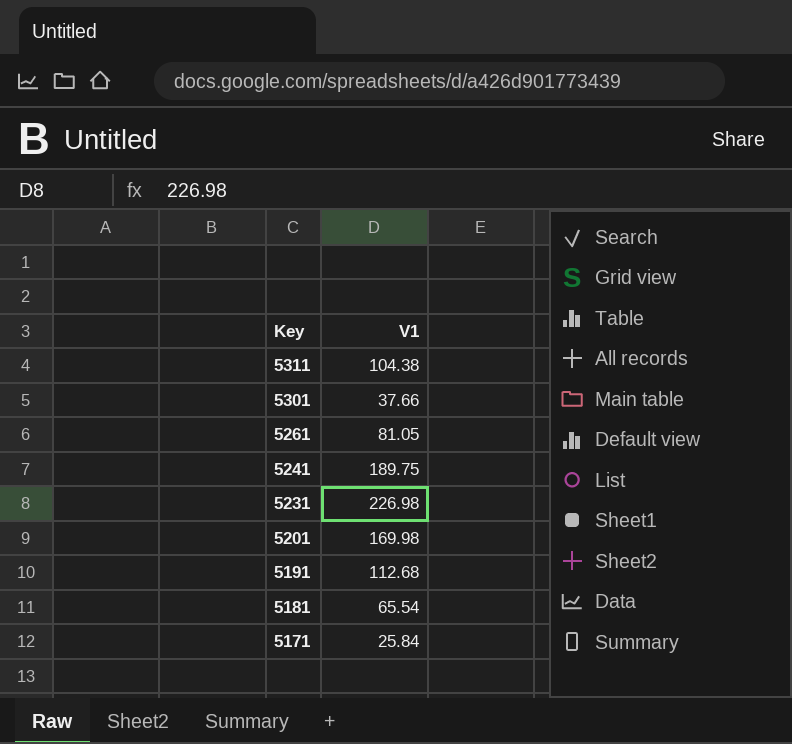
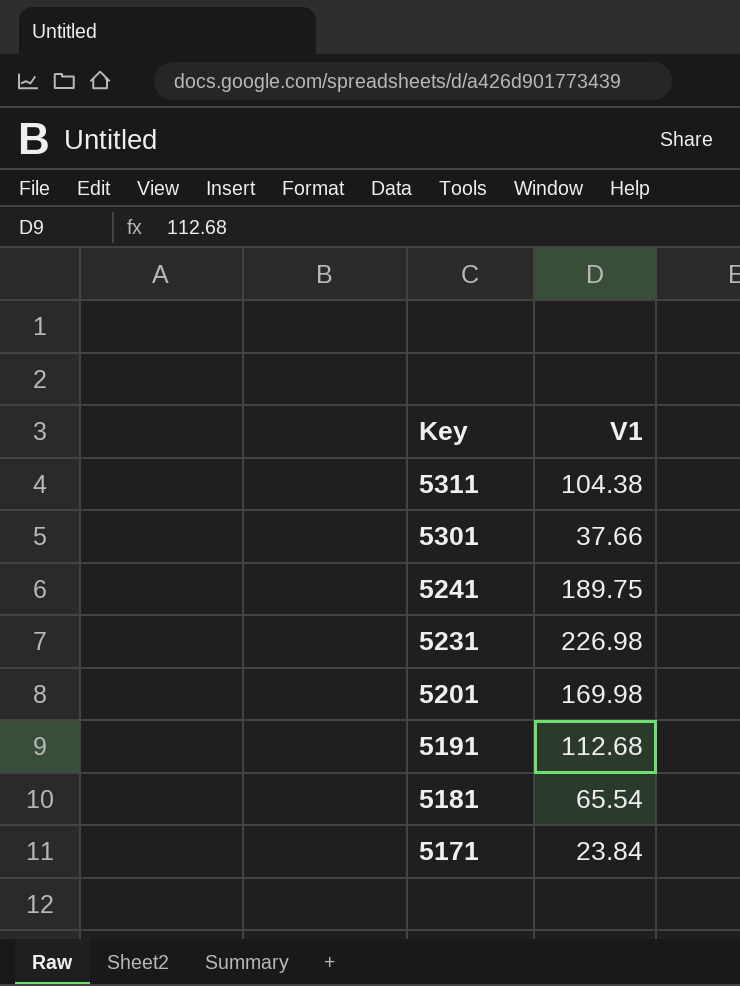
row 5261: 81.05 -> none
5171 | V1: 25.84 -> 23.84

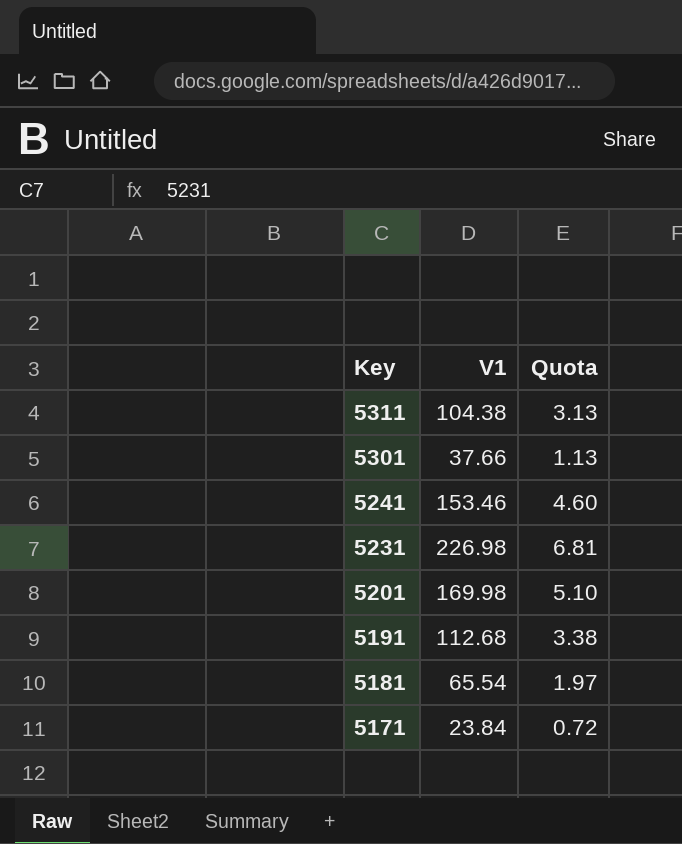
column Quota | formula: none -> [V1] * 0.03
5241 | V1: 189.75 -> 153.46

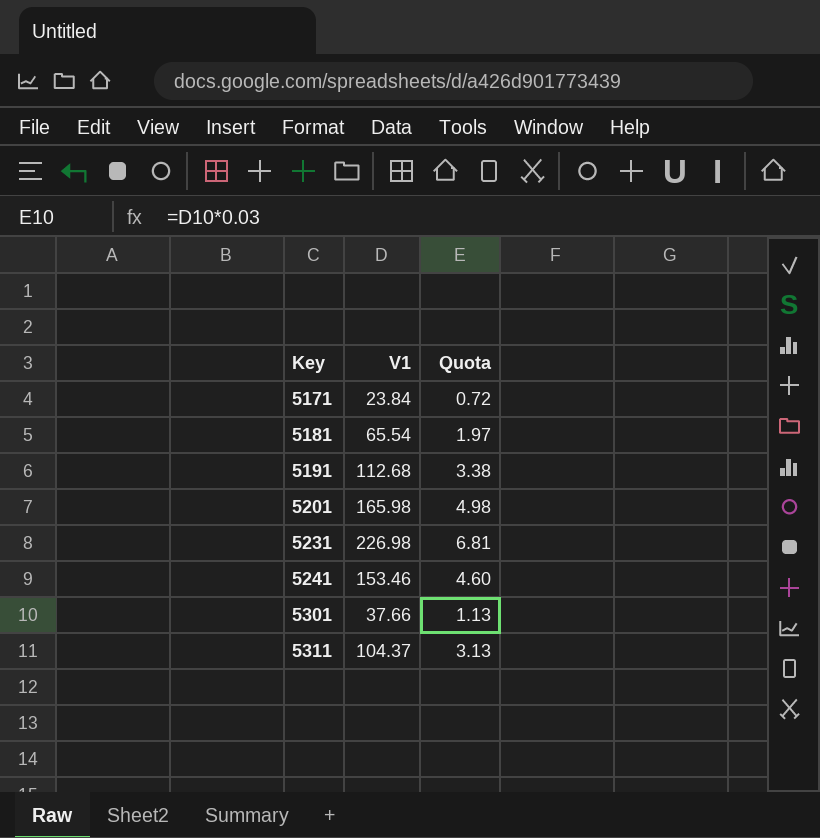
row order: Key descending -> Key ascending
5201 | V1: 169.98 -> 165.98
5201 | Quota: 5.10 -> 4.98
5311 | V1: 104.38 -> 104.37

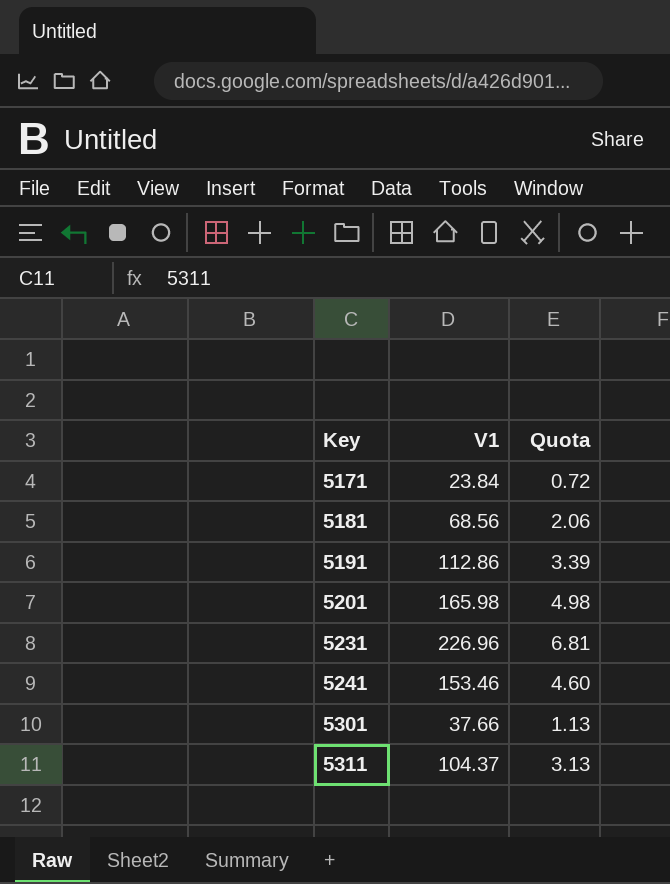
5181 | V1: 65.54 -> 68.56
5181 | Quota: 1.97 -> 2.06
5191 | V1: 112.68 -> 112.86
5191 | Quota: 3.38 -> 3.39
5231 | V1: 226.98 -> 226.96

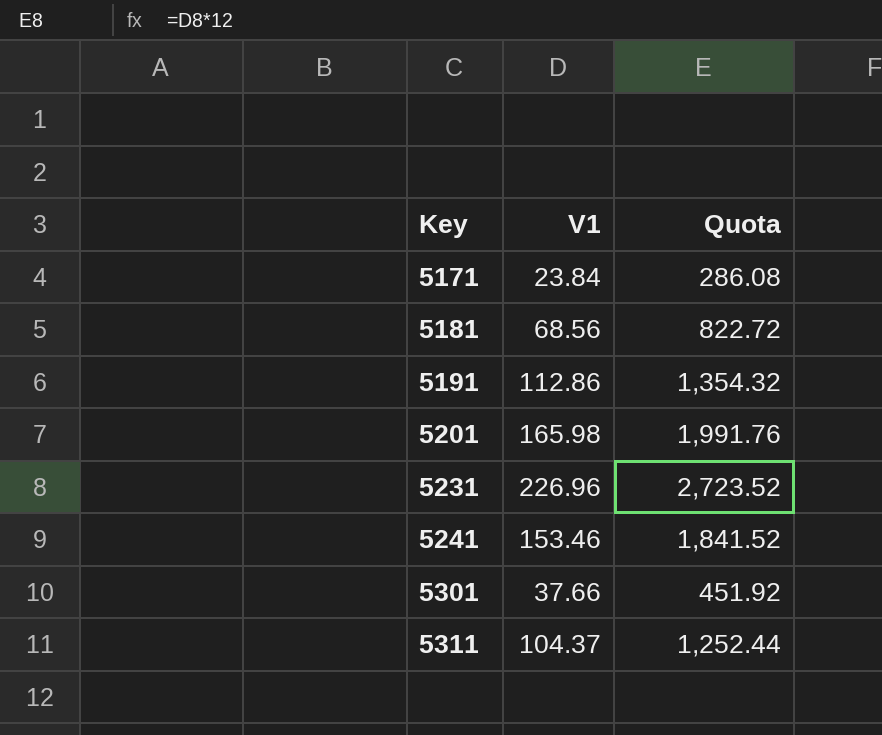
column Quota | formula: [V1] * 0.03 -> [V1] * 12

